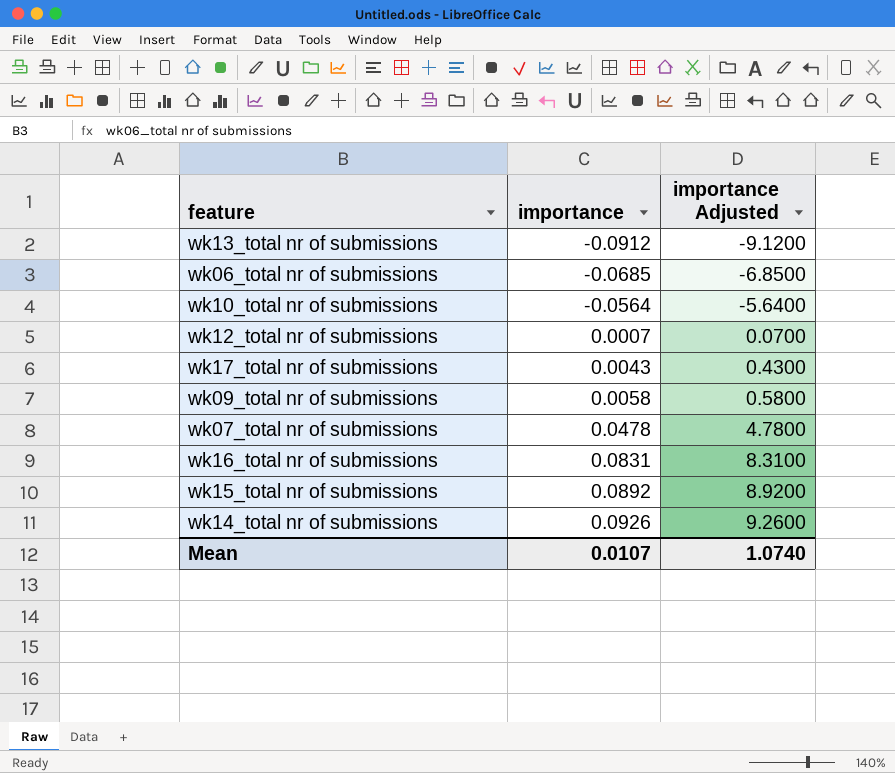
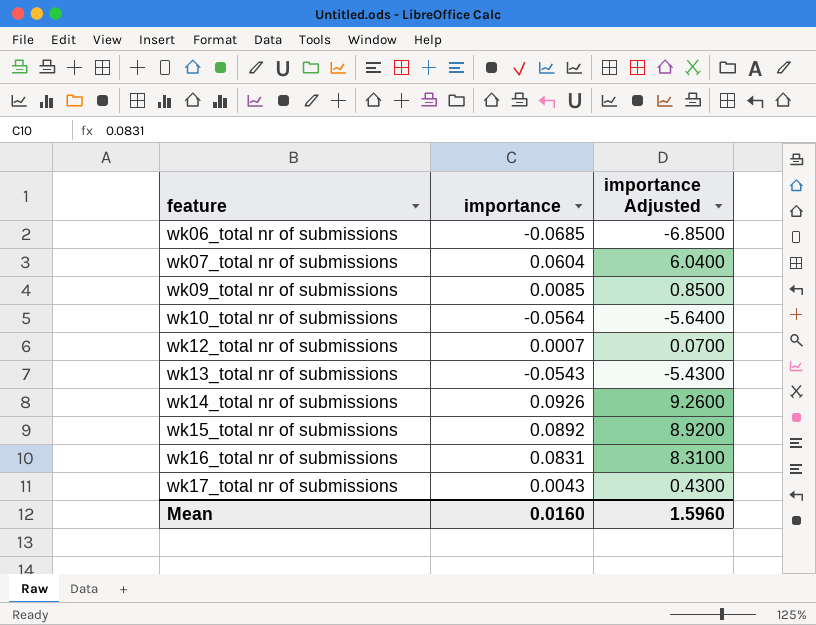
row order: importance ascending -> feature ascending
wk07_total nr of submissions | importance: 0.0478 -> 0.0604
wk07_total nr of submissions | importance Adjusted: 4.7800 -> 6.0400
wk09_total nr of submissions | importance: 0.0058 -> 0.0085
wk09_total nr of submissions | importance Adjusted: 0.5800 -> 0.8500
wk13_total nr of submissions | importance: -0.0912 -> -0.0543
wk13_total nr of submissions | importance Adjusted: -9.1200 -> -5.4300
Mean | importance: 0.0107 -> 0.0160
Mean | importance Adjusted: 1.0740 -> 1.5960

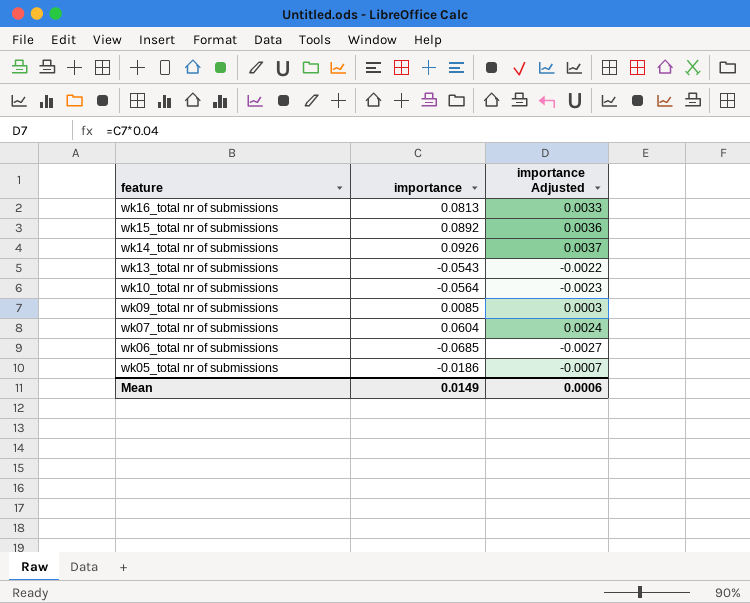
row order: feature ascending -> feature descending
column importance Adjusted | formula: [importance] * 100 -> [importance] * 0.04
row wk12_total nr of submissions: 0.0007 | 0.0700 -> none
row wk17_total nr of submissions: 0.0043 | 0.4300 -> none
wk16_total nr of submissions | importance: 0.0831 -> 0.0813
row wk05_total nr of submissions: none -> -0.0186 | -0.0007
Mean | importance: 0.0160 -> 0.0149
Mean | importance Adjusted: 1.5960 -> 0.0006

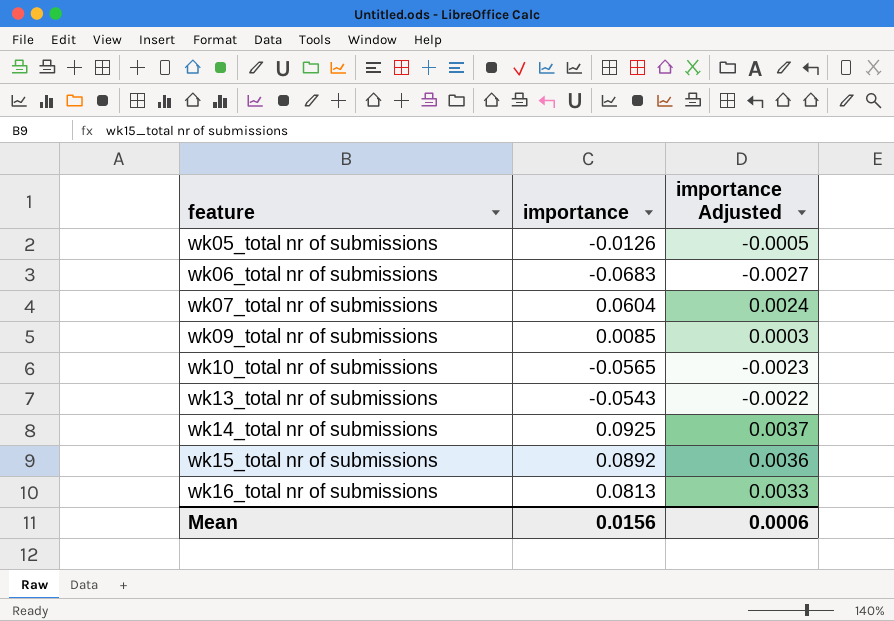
row order: feature descending -> feature ascending
wk05_total nr of submissions | importance: -0.0186 -> -0.0126
wk05_total nr of submissions | importance Adjusted: -0.0007 -> -0.0005
wk06_total nr of submissions | importance: -0.0685 -> -0.0683
wk10_total nr of submissions | importance: -0.0564 -> -0.0565
wk14_total nr of submissions | importance: 0.0926 -> 0.0925
Mean | importance: 0.0149 -> 0.0156

